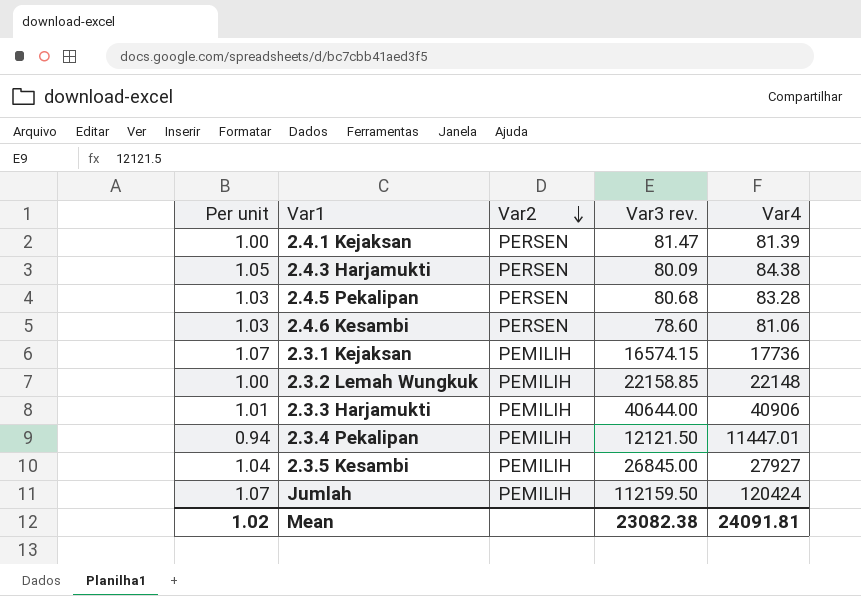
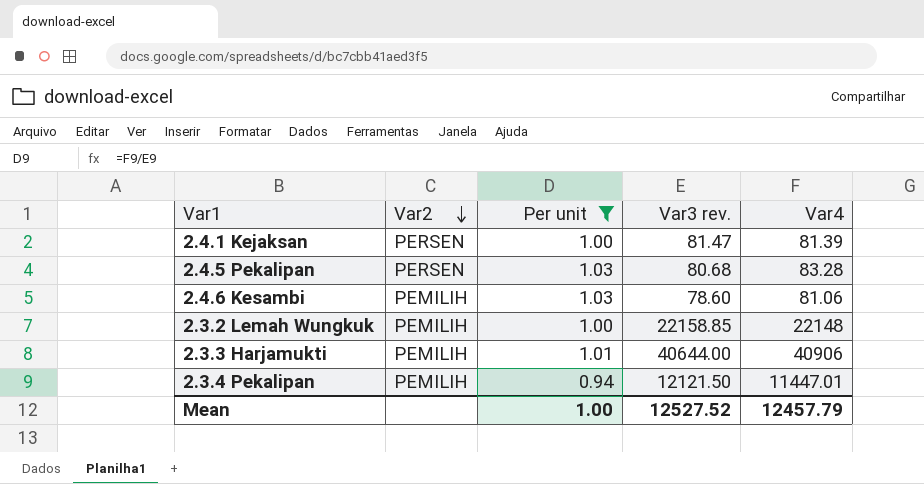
filter: none -> Per unit <= 1.03
column Per unit | position: 1 -> 3
2.4.6 Kesambi | Var2: PERSEN -> PEMILIH
Mean | Per unit: 1.02 -> 1.00
Mean | Var3 rev.: 23082.38 -> 12527.52
Mean | Var4: 24091.81 -> 12457.79

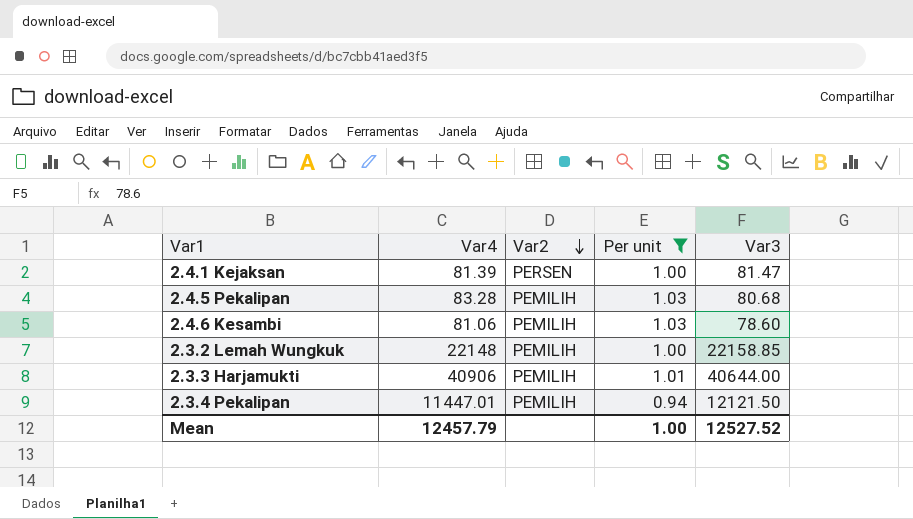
column Var4 | position: 5 -> 2
column name: Var3 rev. -> Var3
2.4.5 Pekalipan | Var2: PERSEN -> PEMILIH

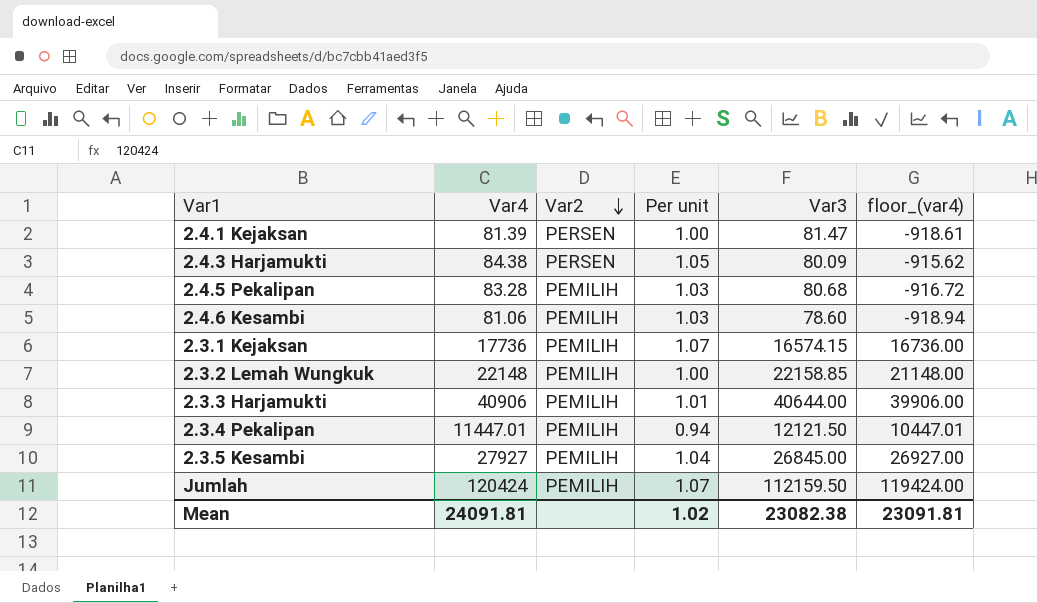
filter: Per unit <= 1.03 -> none
column floor_(var4) | formula: none -> [Var4] - 1000
Mean | Var4: 12457.79 -> 24091.81
Mean | Per unit: 1.00 -> 1.02
Mean | Var3: 12527.52 -> 23082.38

